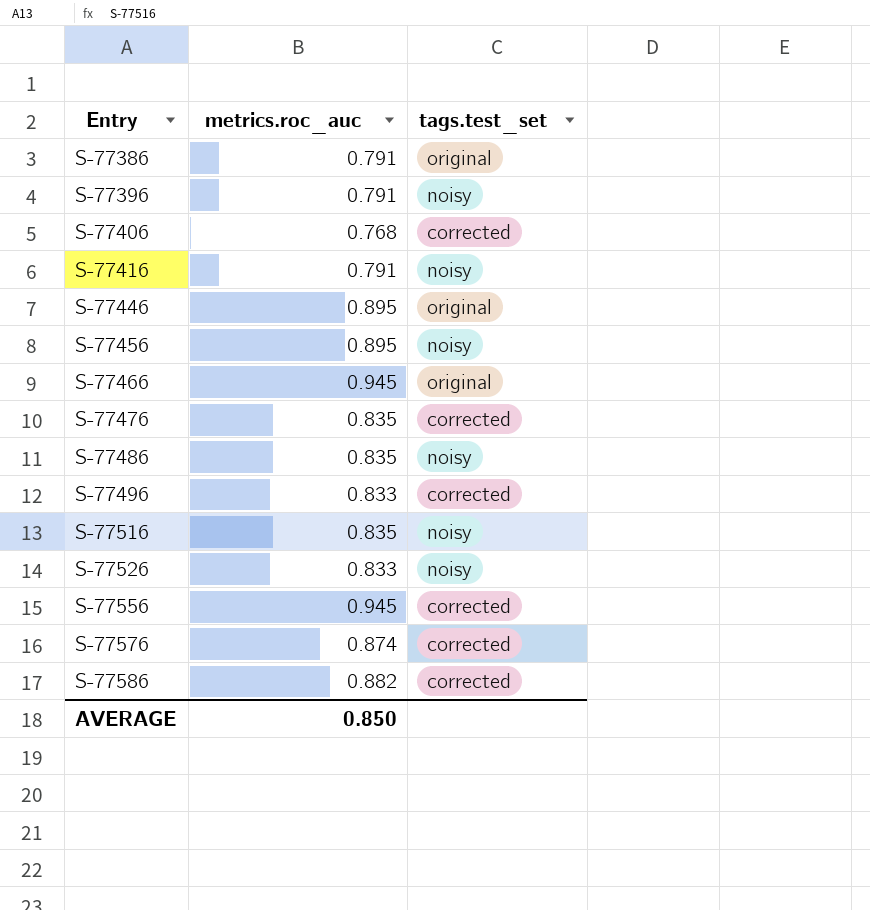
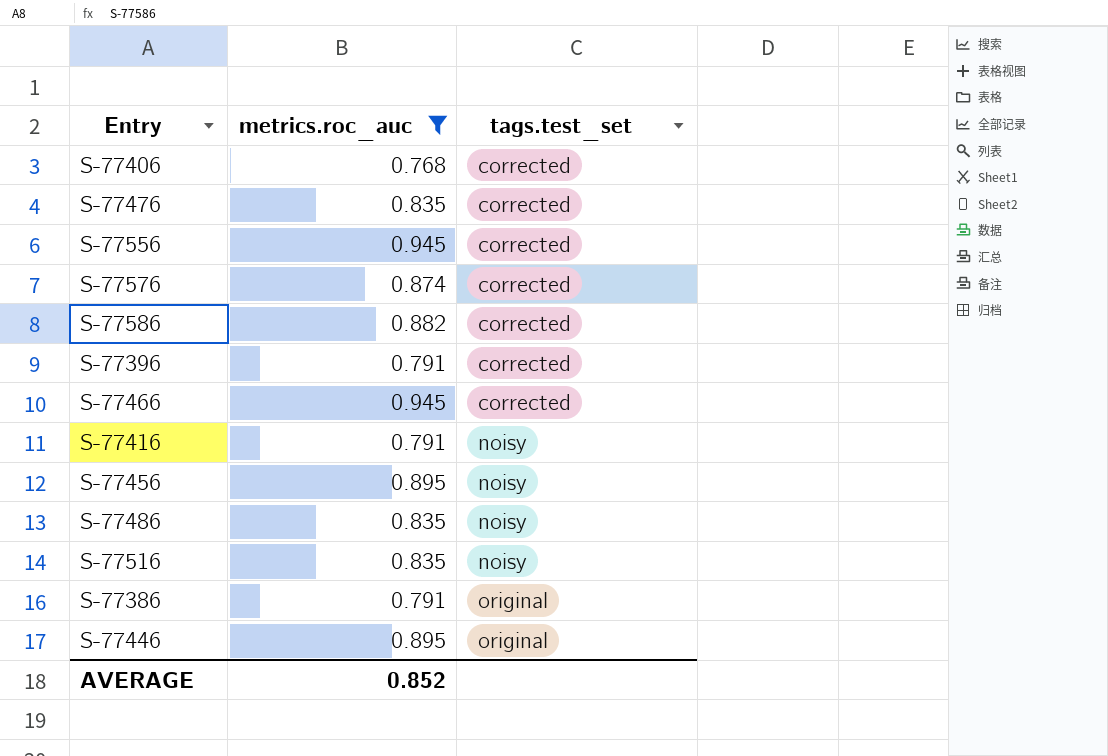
filter: none -> metrics.roc_auc != 0.833
row order: Entry ascending -> tags.test_set ascending
S-77396 | tags.test_set: noisy -> corrected
S-77466 | tags.test_set: original -> corrected
AVERAGE | metrics.roc_auc: 0.850 -> 0.852

